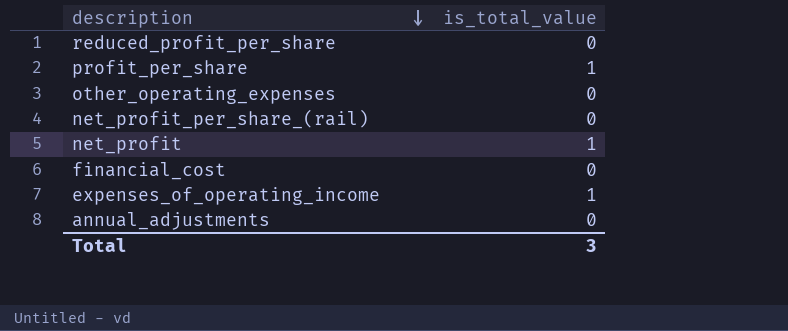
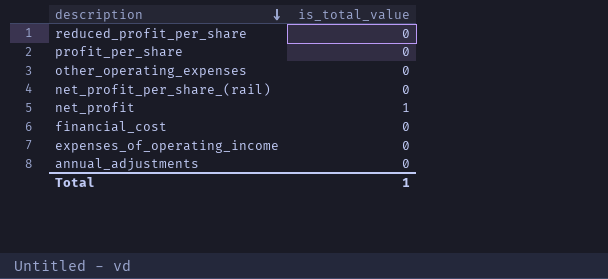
profit_per_share | is_total_value: 1 -> 0
expenses_of_operating_income | is_total_value: 1 -> 0
Total | is_total_value: 3 -> 1

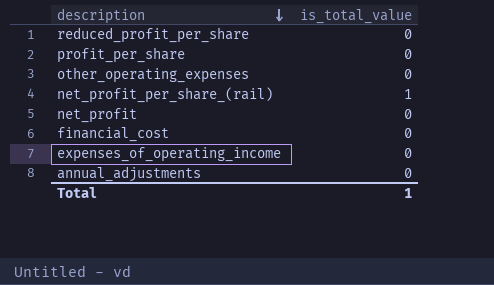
net_profit_per_share_(rail) | is_total_value: 0 -> 1
net_profit | is_total_value: 1 -> 0

